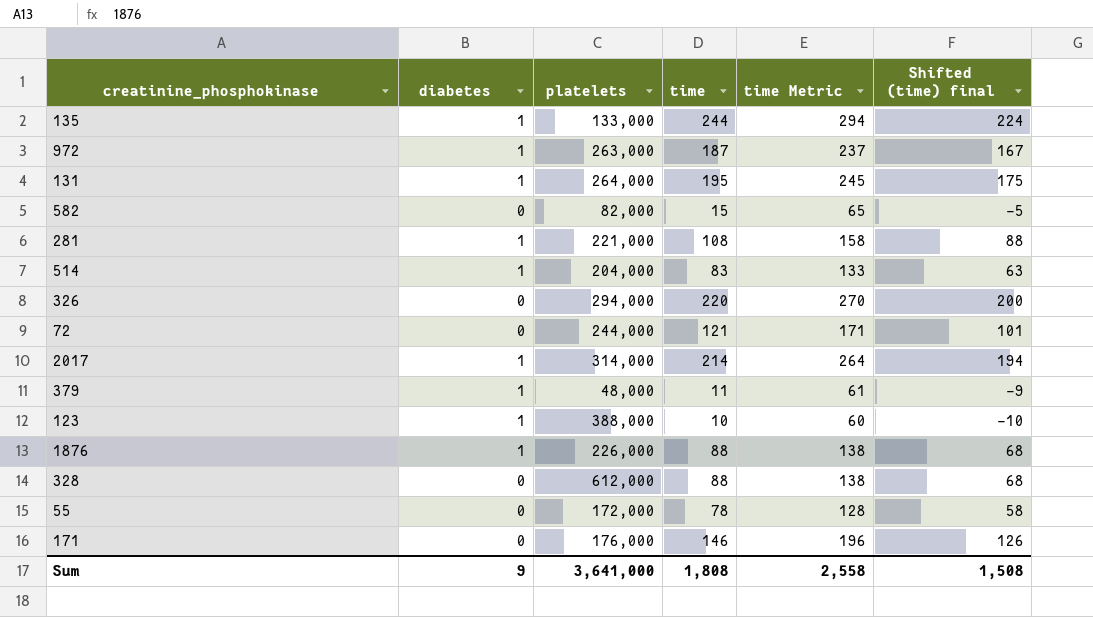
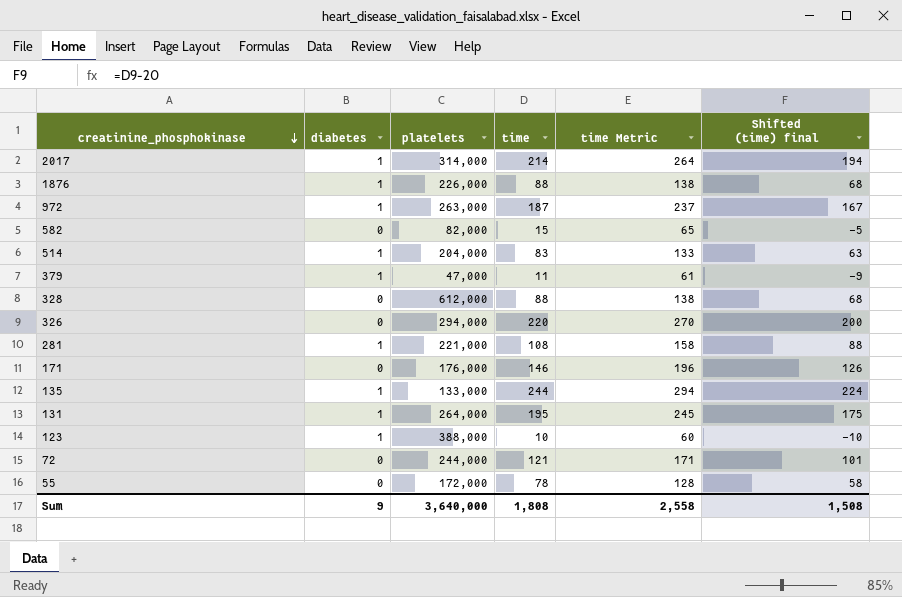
row order: none -> creatinine_phosphokinase descending
379 | platelets: 48,000 -> 47,000
Sum | platelets: 3,641,000 -> 3,640,000

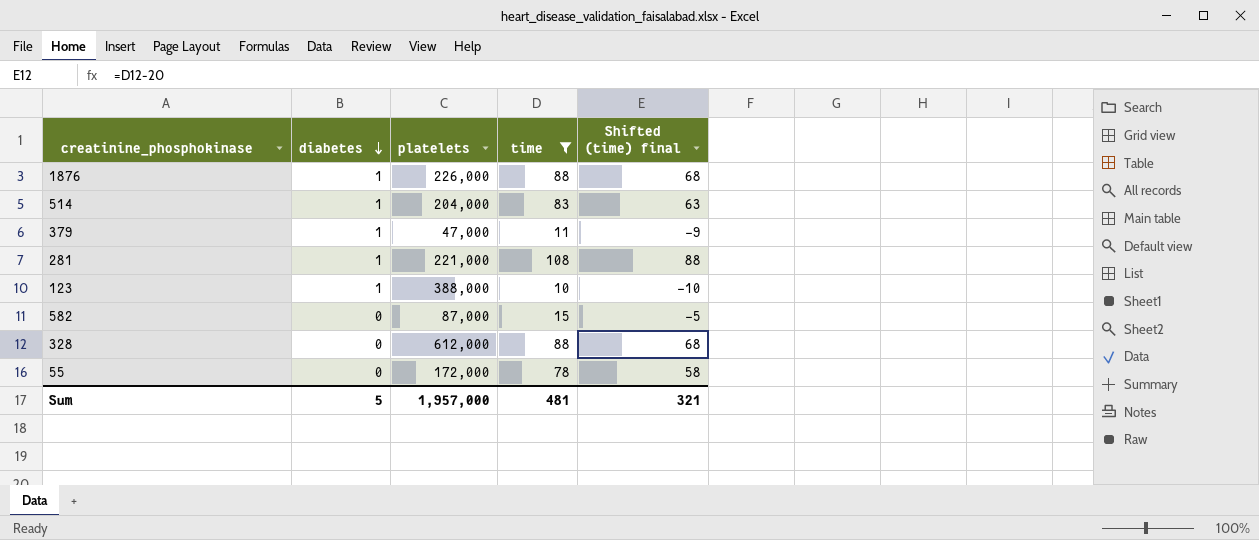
filter: none -> time <= 108
row order: creatinine_phosphokinase descending -> diabetes descending
column time Metric | formula: [time] + 50 -> none
582 | platelets: 82,000 -> 87,000
Sum | diabetes: 9 -> 5
Sum | platelets: 3,640,000 -> 1,957,000
Sum | time: 1,808 -> 481
Sum | Shifted (time) final: 1,508 -> 321

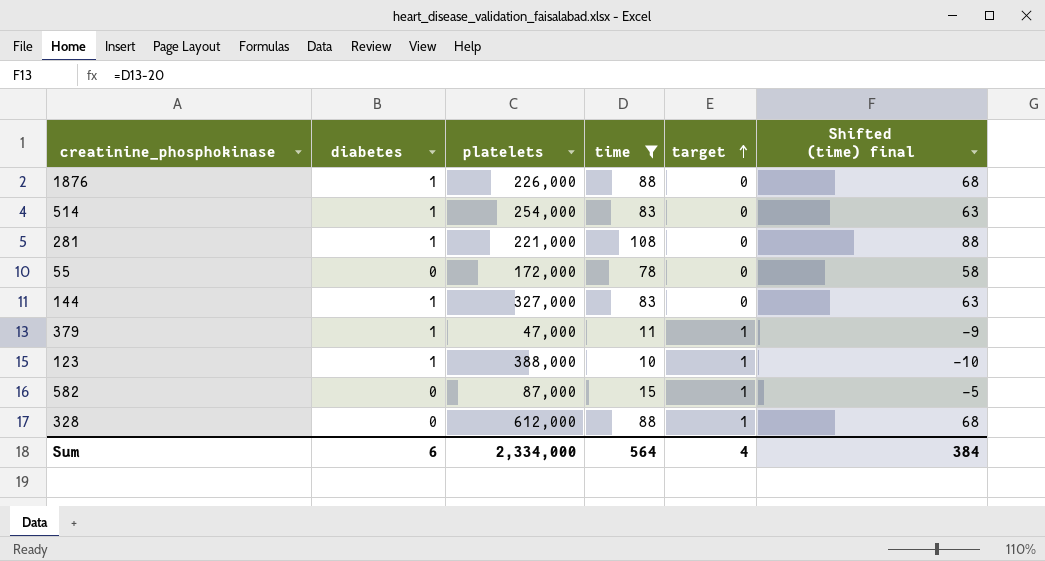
row order: diabetes descending -> target ascending
column target | position: none -> 5
514 | platelets: 204,000 -> 254,000
row 144: none -> 1 | 327,000 | 83 | 0 | 63
Sum | diabetes: 5 -> 6
Sum | platelets: 1,957,000 -> 2,334,000
Sum | time: 481 -> 564
Sum | Shifted (time) final: 321 -> 384

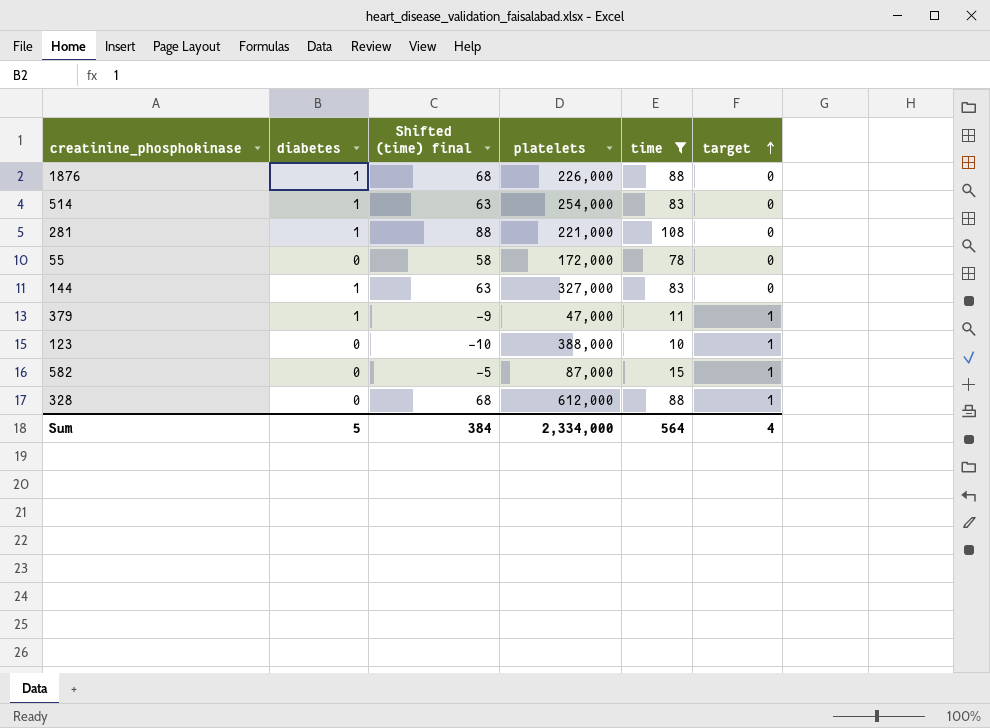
column Shifted (time) final | position: 6 -> 3
123 | diabetes: 1 -> 0
Sum | diabetes: 6 -> 5

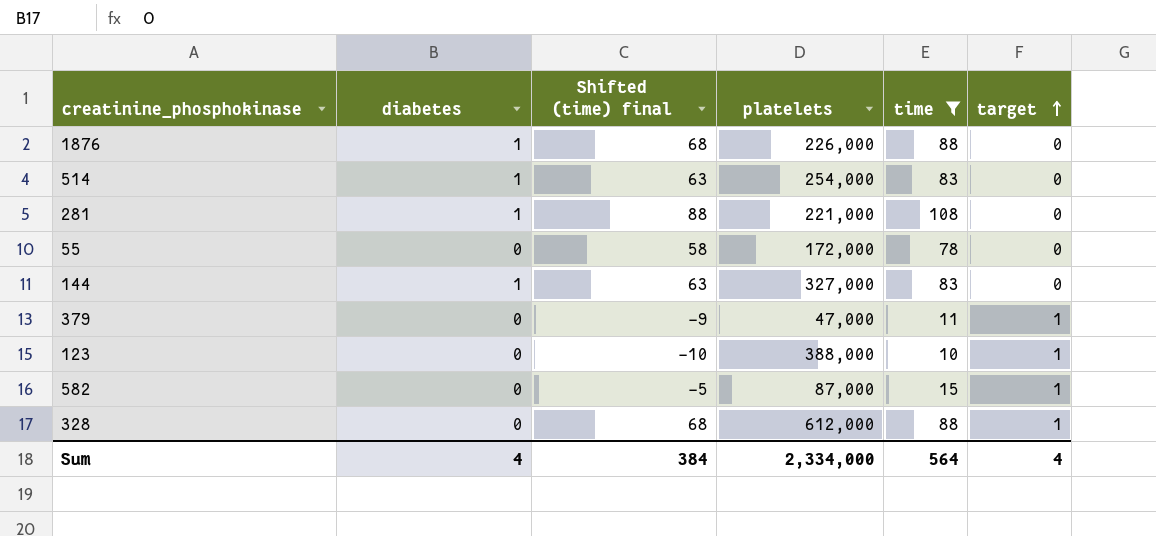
379 | diabetes: 1 -> 0
Sum | diabetes: 5 -> 4

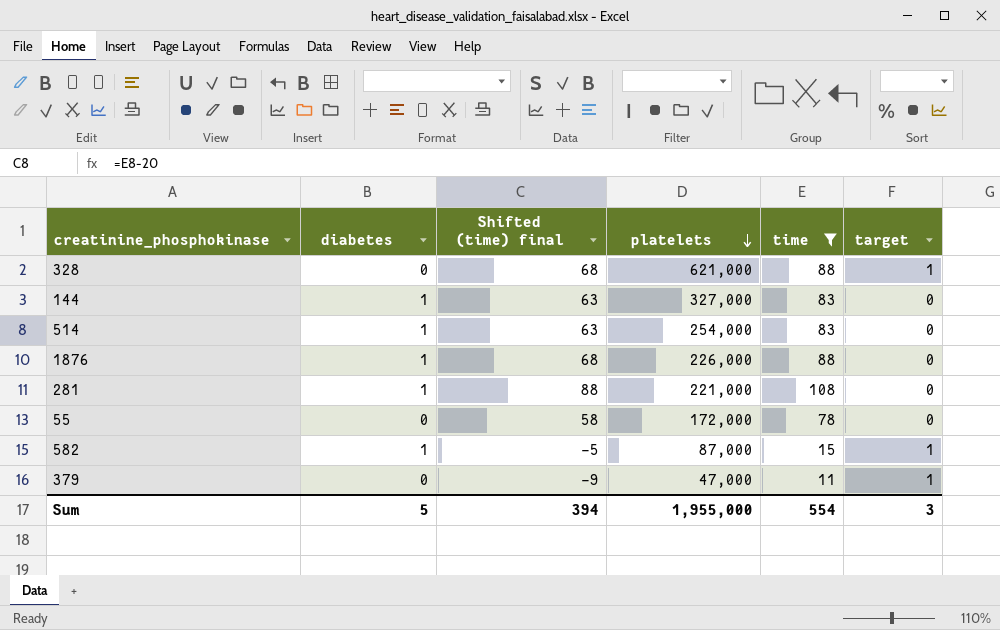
row order: target ascending -> platelets descending
row 123: 0 | -10 | 388,000 | 10 | 1 -> none
328 | platelets: 612,000 -> 621,000
582 | diabetes: 0 -> 1
Sum | diabetes: 4 -> 5
Sum | Shifted (time) final: 384 -> 394
Sum | platelets: 2,334,000 -> 1,955,000
Sum | time: 564 -> 554
Sum | target: 4 -> 3

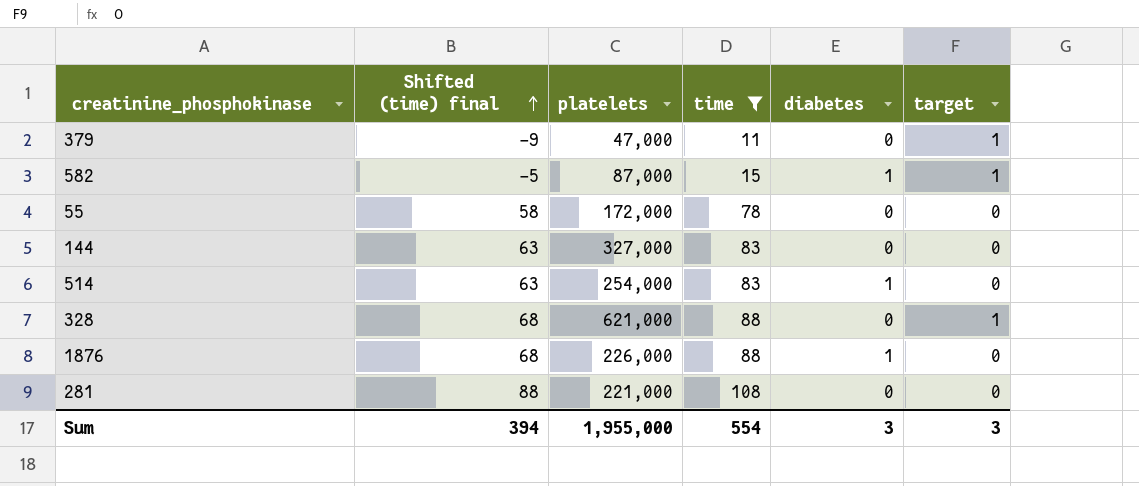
row order: platelets descending -> Shifted (time) final ascending
column diabetes | position: 2 -> 5
144 | diabetes: 1 -> 0
281 | diabetes: 1 -> 0
Sum | diabetes: 5 -> 3

